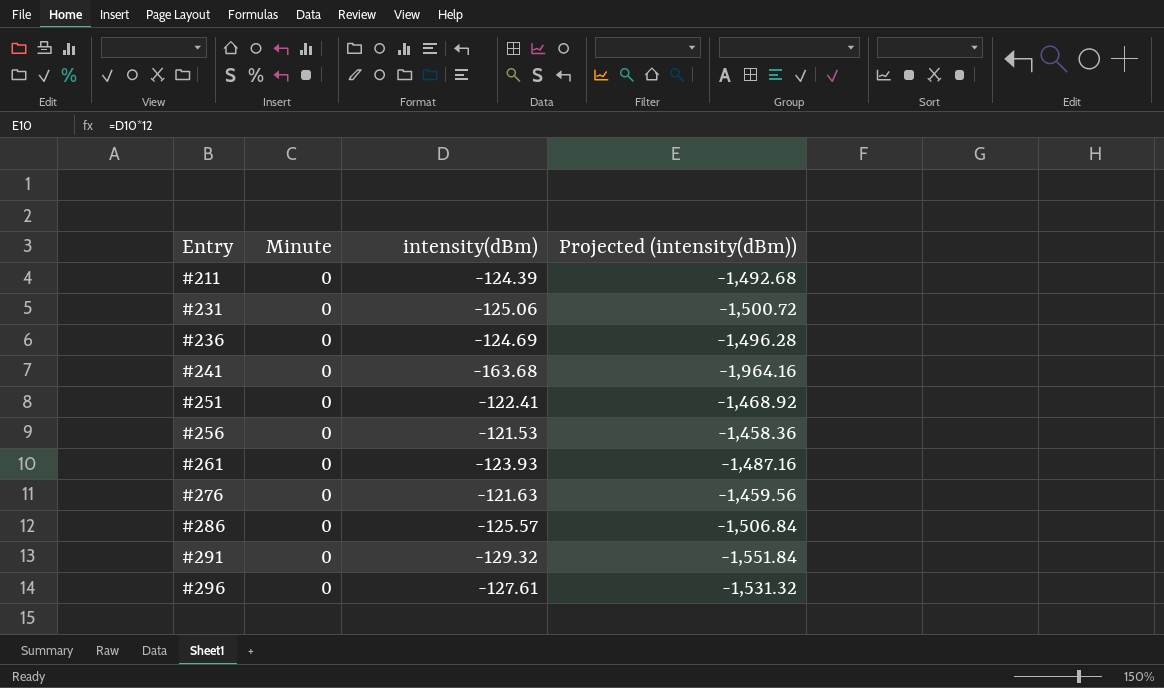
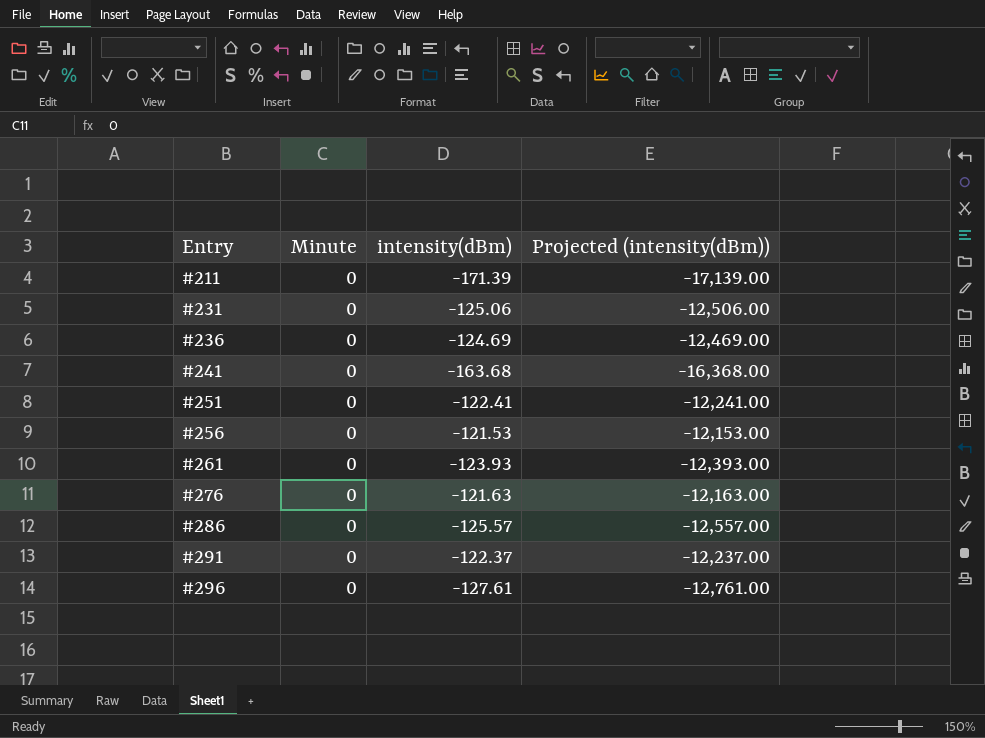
column Projected (intensity(dBm)) | formula: [intensity(dBm)] * 12 -> [intensity(dBm)] * 100
#211 | intensity(dBm): -124.39 -> -171.39
#291 | intensity(dBm): -129.32 -> -122.37

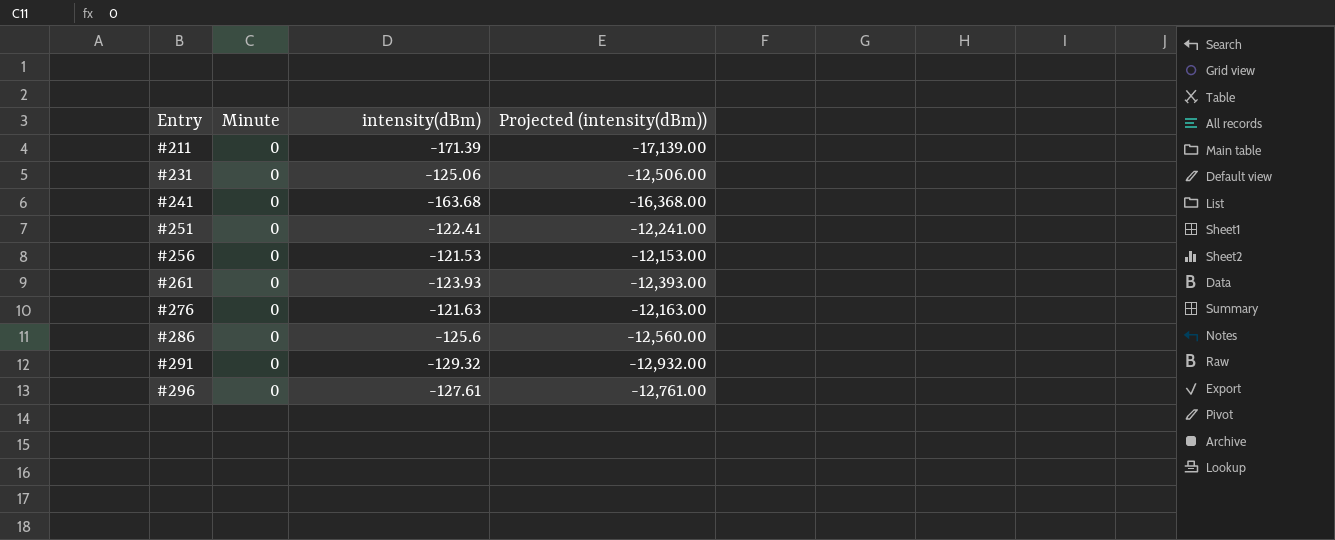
row #236: 0 | -124.69 | -12,469.00 -> none
#286 | intensity(dBm): -125.57 -> -125.6
#286 | Projected (intensity(dBm)): -12,557.00 -> -12,560.00
#291 | intensity(dBm): -122.37 -> -129.32
#291 | Projected (intensity(dBm)): -12,237.00 -> -12,932.00

